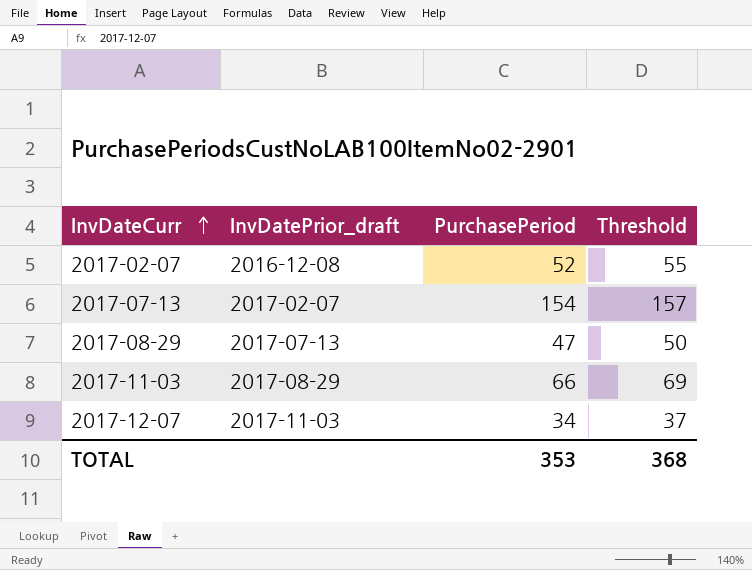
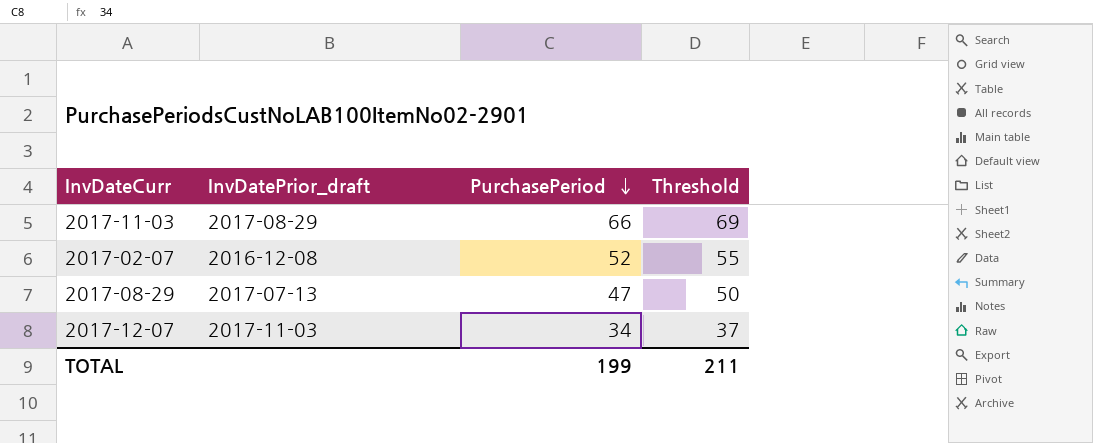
row order: InvDateCurr ascending -> PurchasePeriod descending
row 2017-07-13: 2017-02-07 | 154 | 157 -> none
TOTAL | PurchasePeriod: 353 -> 199
TOTAL | Threshold: 368 -> 211

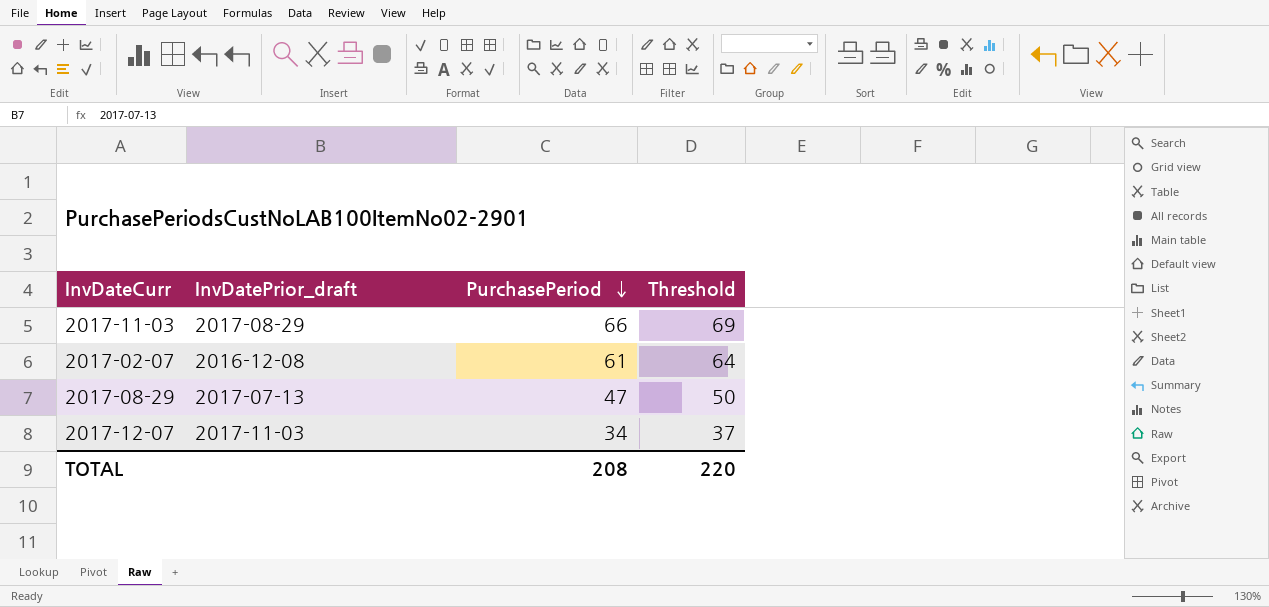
2017-02-07 | PurchasePeriod: 52 -> 61
2017-02-07 | Threshold: 55 -> 64
TOTAL | PurchasePeriod: 199 -> 208
TOTAL | Threshold: 211 -> 220

